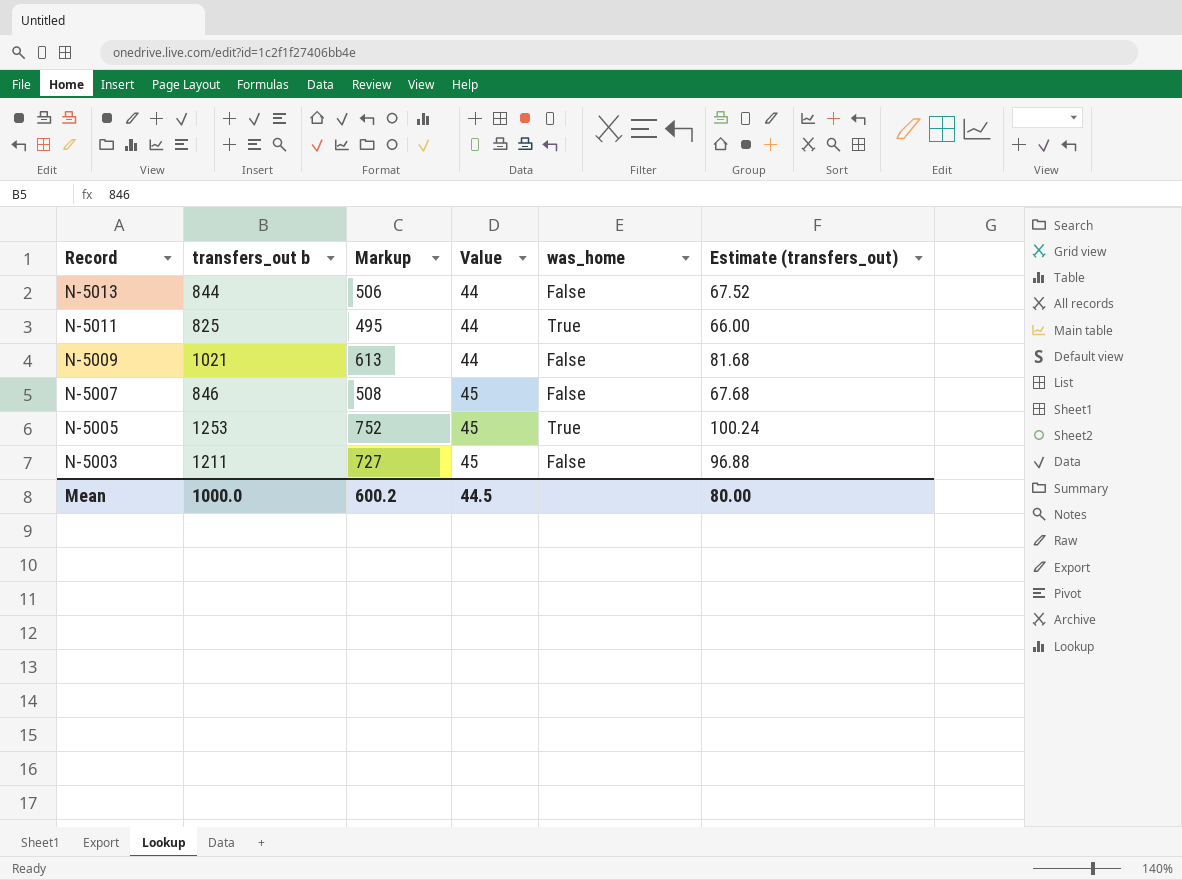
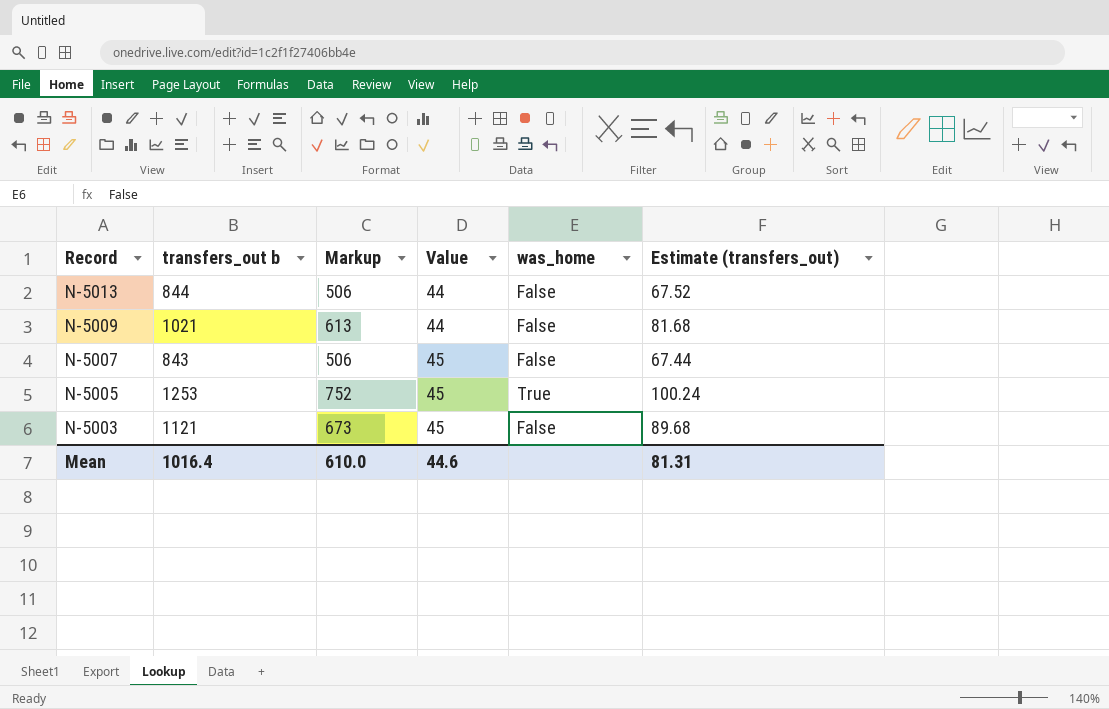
row N-5011: 825 | 495 | 44 | True | 66.00 -> none
N-5007 | transfers_out b: 846 -> 843
N-5007 | Markup: 508 -> 506
N-5007 | Estimate (transfers_out): 67.68 -> 67.44
N-5003 | transfers_out b: 1211 -> 1121
N-5003 | Markup: 727 -> 673
N-5003 | Estimate (transfers_out): 96.88 -> 89.68
Mean | transfers_out b: 1000.0 -> 1016.4
Mean | Markup: 600.2 -> 610.0
Mean | Value: 44.5 -> 44.6
Mean | Estimate (transfers_out): 80.00 -> 81.31

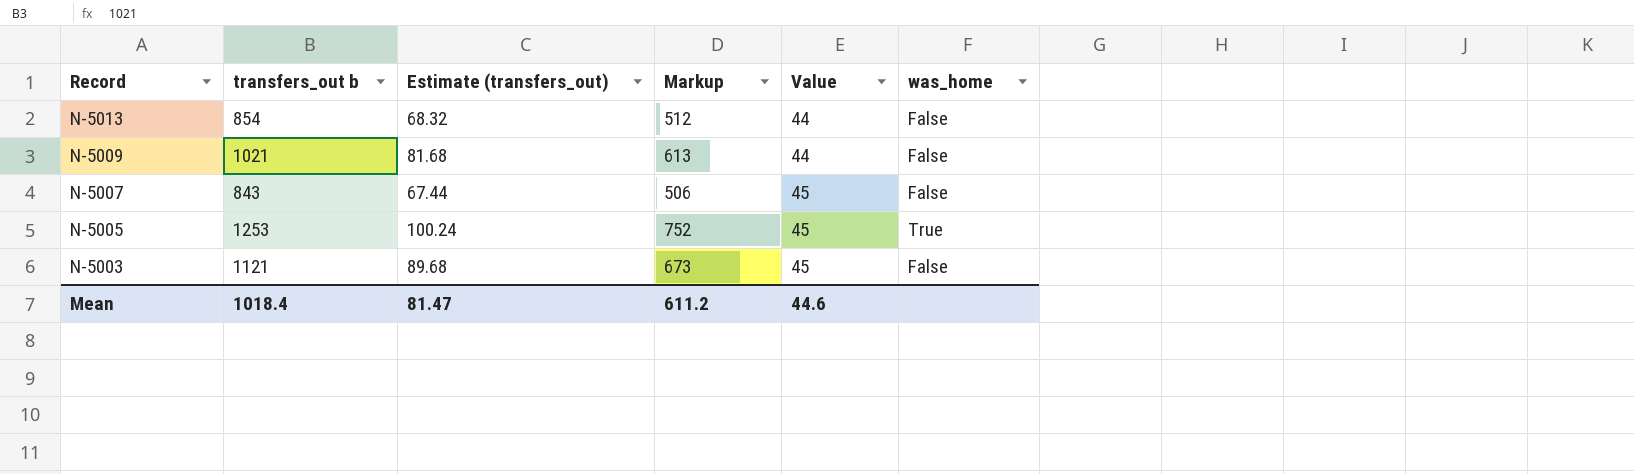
column Estimate (transfers_out) | position: 6 -> 3
N-5013 | transfers_out b: 844 -> 854
N-5013 | Estimate (transfers_out): 67.52 -> 68.32
N-5013 | Markup: 506 -> 512
Mean | transfers_out b: 1016.4 -> 1018.4
Mean | Estimate (transfers_out): 81.31 -> 81.47
Mean | Markup: 610.0 -> 611.2

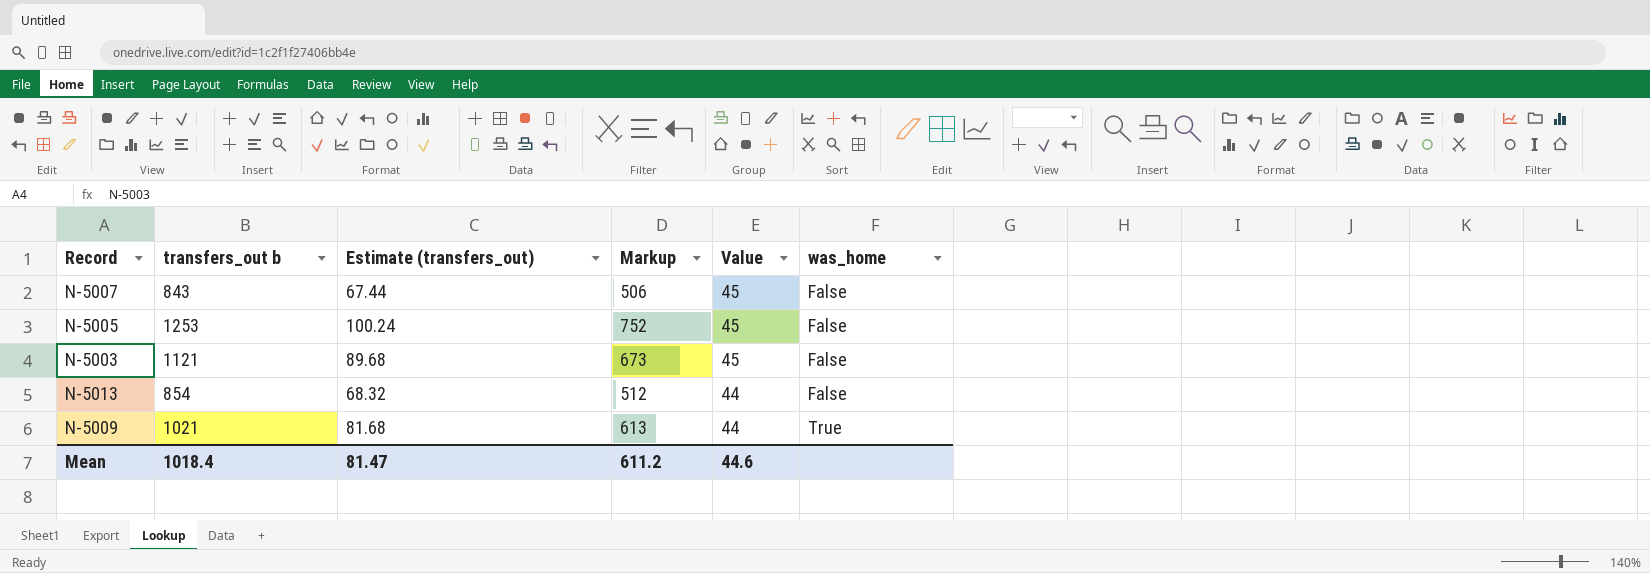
row order: Record descending -> Value descending
N-5005 | was_home: True -> False
N-5009 | was_home: False -> True

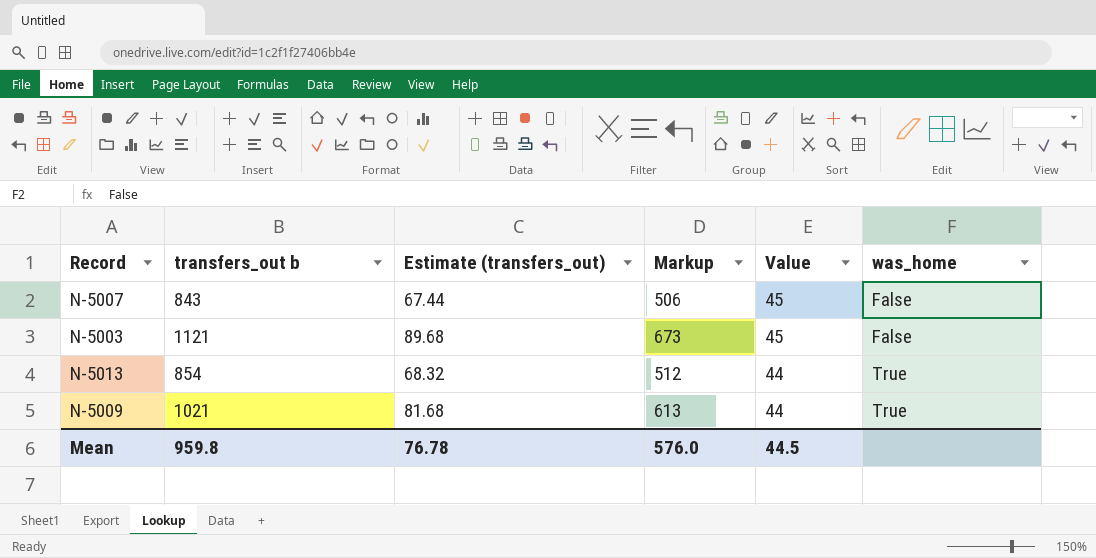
row N-5005: 1253 | 100.24 | 752 | 45 | False -> none
N-5013 | was_home: False -> True
Mean | transfers_out b: 1018.4 -> 959.8
Mean | Estimate (transfers_out): 81.47 -> 76.78
Mean | Markup: 611.2 -> 576.0
Mean | Value: 44.6 -> 44.5

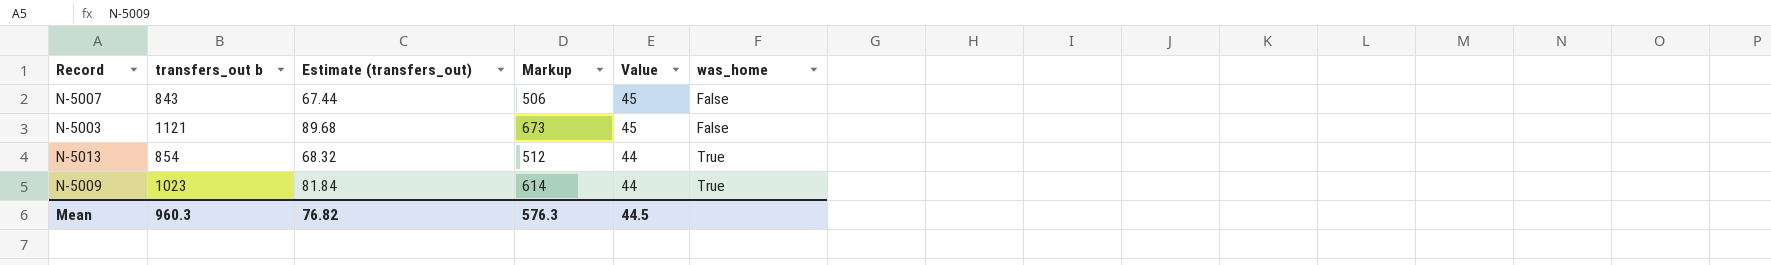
N-5009 | transfers_out b: 1021 -> 1023
N-5009 | Estimate (transfers_out): 81.68 -> 81.84
N-5009 | Markup: 613 -> 614
Mean | transfers_out b: 959.8 -> 960.3
Mean | Estimate (transfers_out): 76.78 -> 76.82
Mean | Markup: 576.0 -> 576.3

